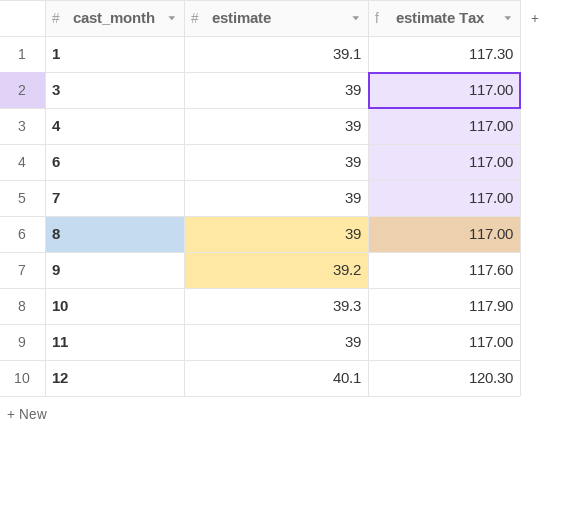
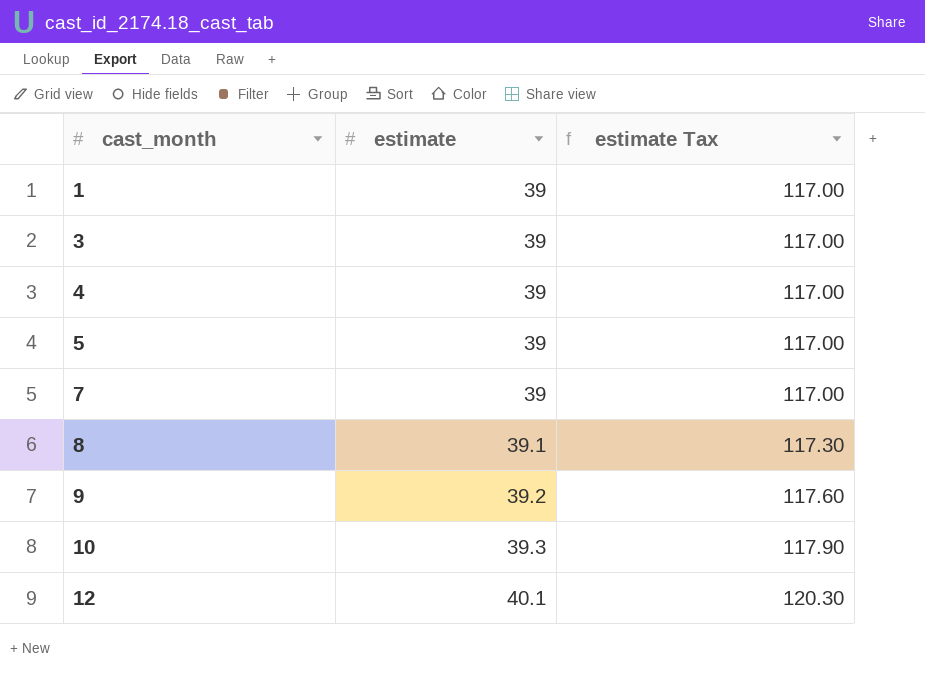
row 6: 39 | 117.00 -> none
row 11: 39 | 117.00 -> none
1 | estimate: 39.1 -> 39
1 | estimate Tax: 117.30 -> 117.00
row 5: none -> 39 | 117.00
8 | estimate: 39 -> 39.1
8 | estimate Tax: 117.00 -> 117.30

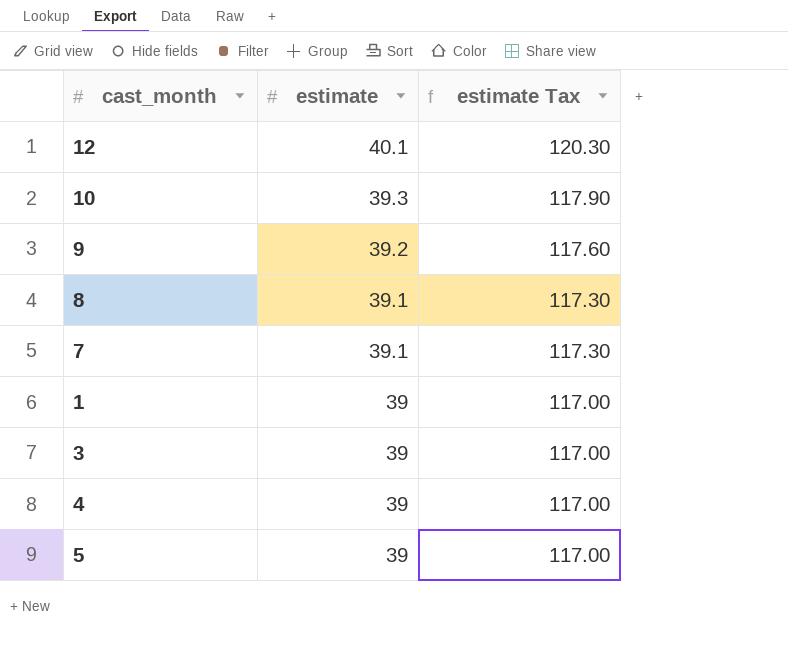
row order: cast_month ascending -> estimate descending
7 | estimate: 39 -> 39.1
7 | estimate Tax: 117.00 -> 117.30

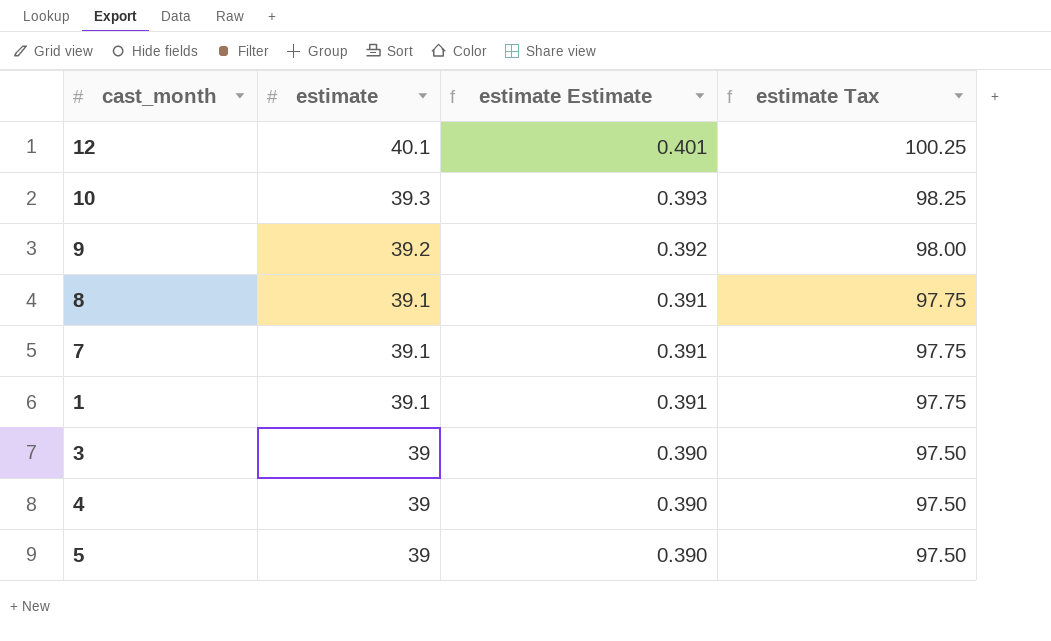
column estimate Estimate | formula: none -> [estimate] * 0.01
column estimate Tax | formula: [estimate] * 3 -> [estimate] * 2.5
1 | estimate: 39 -> 39.1

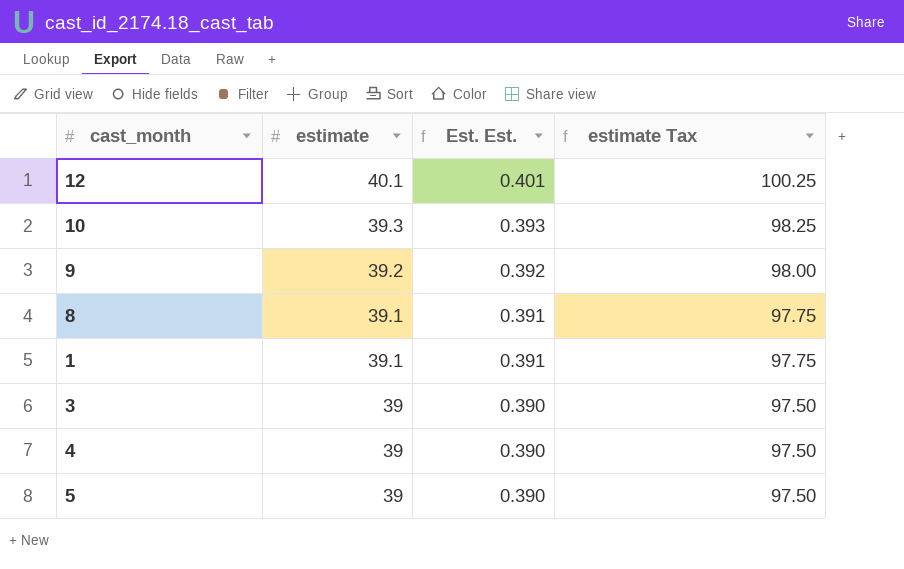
column name: estimate Estimate -> Est. Est.
row 7: 39.1 | 0.391 | 97.75 -> none

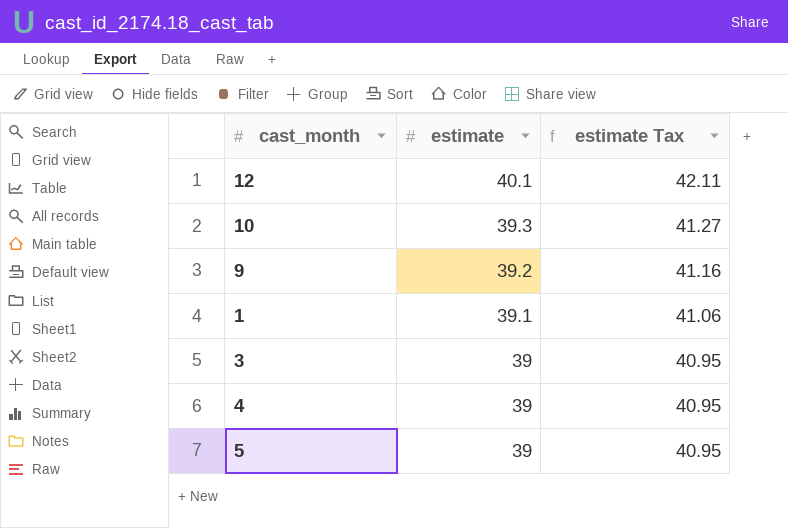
column Est. Est. | formula: [estimate] * 0.01 -> none
column estimate Tax | formula: [estimate] * 2.5 -> [estimate] * 1.05
row 8: 39.1 | 0.391 | 97.75 -> none

